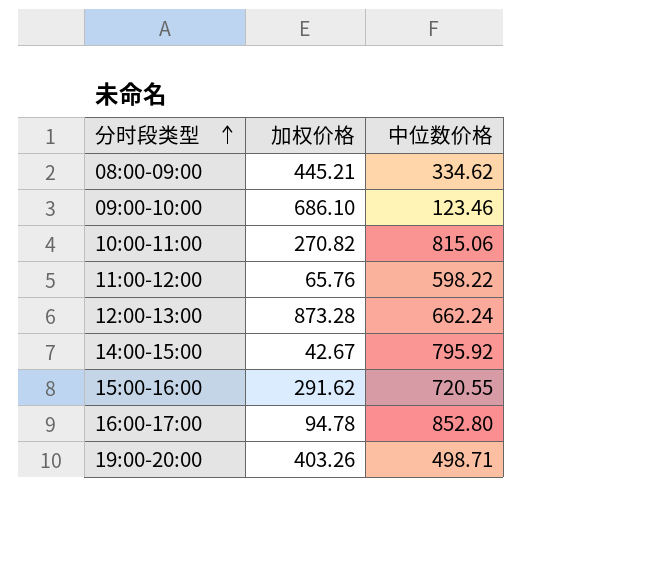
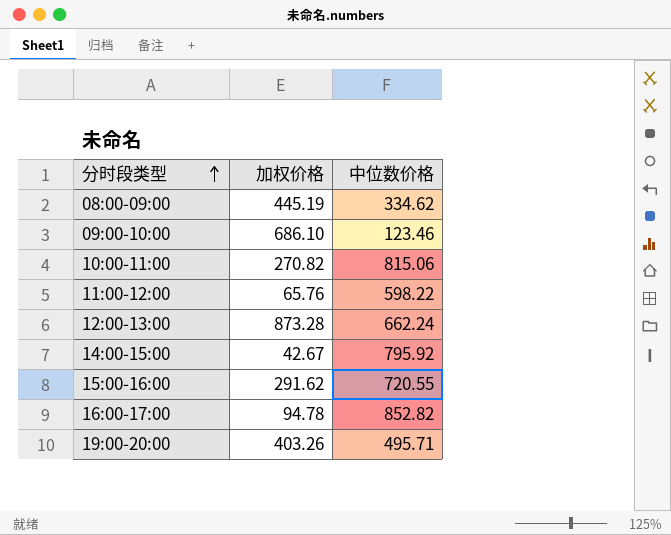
08:00-09:00 | 加权价格: 445.21 -> 445.19
16:00-17:00 | 中位数价格: 852.80 -> 852.82
19:00-20:00 | 中位数价格: 498.71 -> 495.71

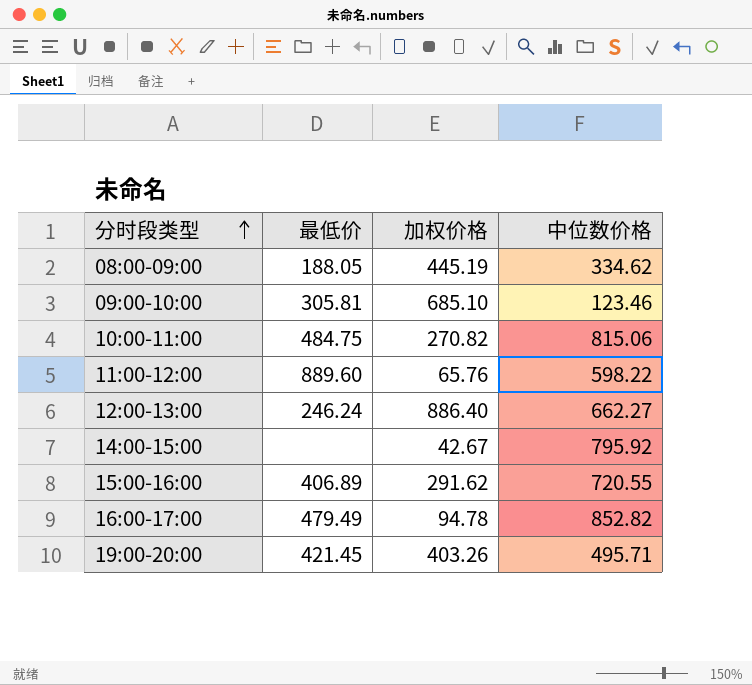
column 最低价 | position: none -> 2
09:00-10:00 | 加权价格: 686.10 -> 685.10
12:00-13:00 | 加权价格: 873.28 -> 886.40
12:00-13:00 | 中位数价格: 662.24 -> 662.27

